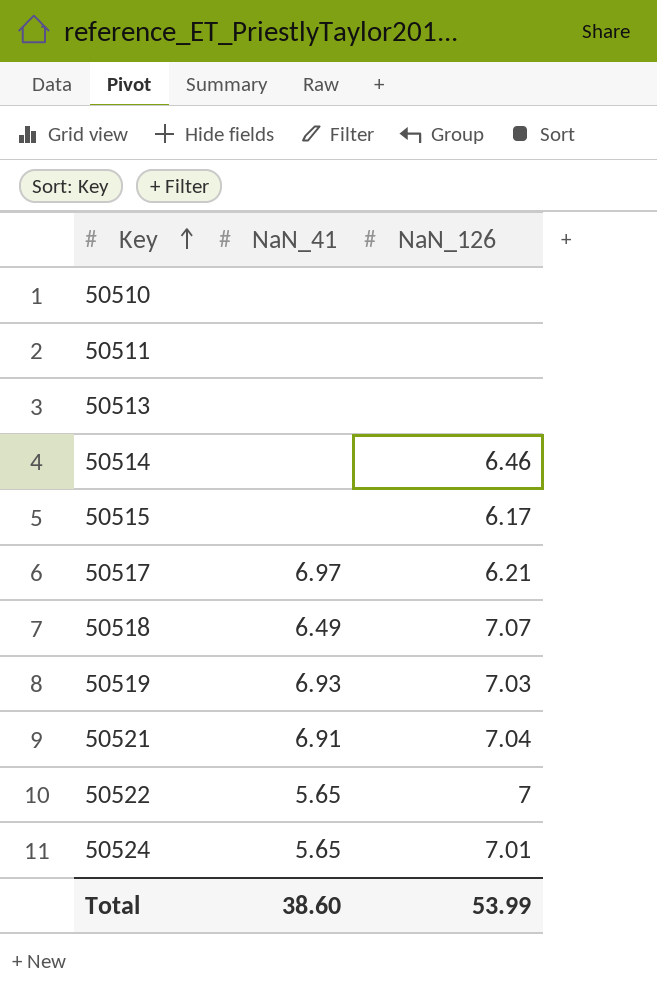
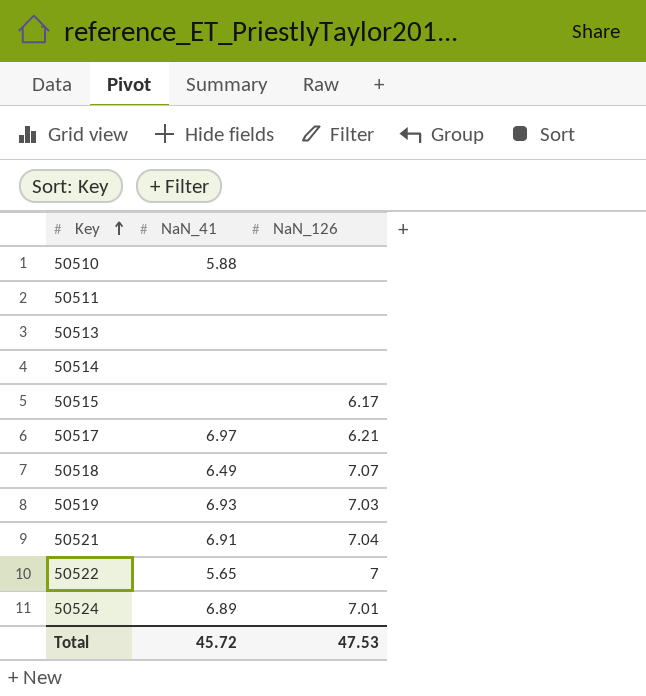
50510 | NaN_41: none -> 5.88
50514 | NaN_126: 6.46 -> none
50524 | NaN_41: 5.65 -> 6.89
Total | NaN_41: 38.60 -> 45.72
Total | NaN_126: 53.99 -> 47.53

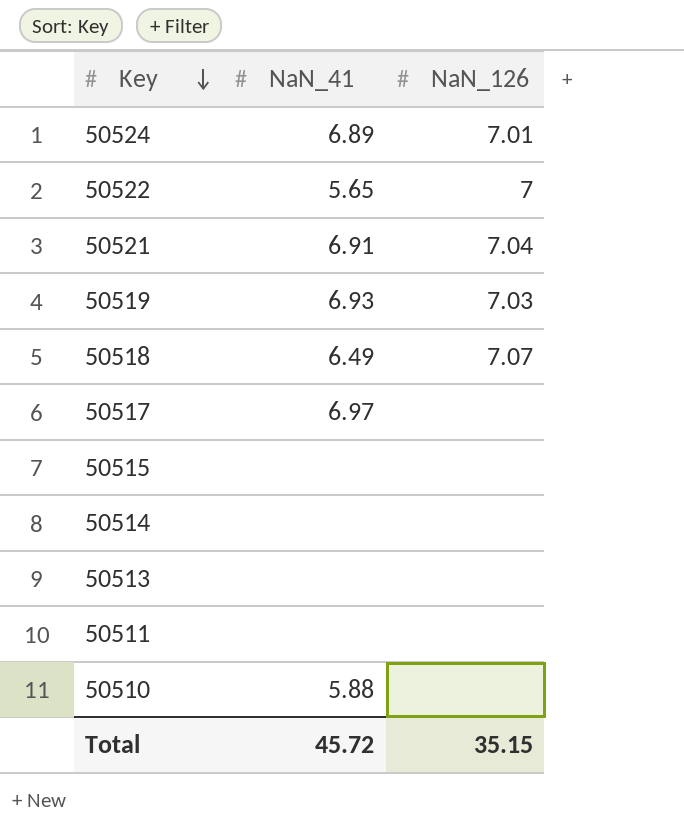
row order: Key ascending -> Key descending
50517 | NaN_126: 6.21 -> none
50515 | NaN_126: 6.17 -> none
Total | NaN_126: 47.53 -> 35.15

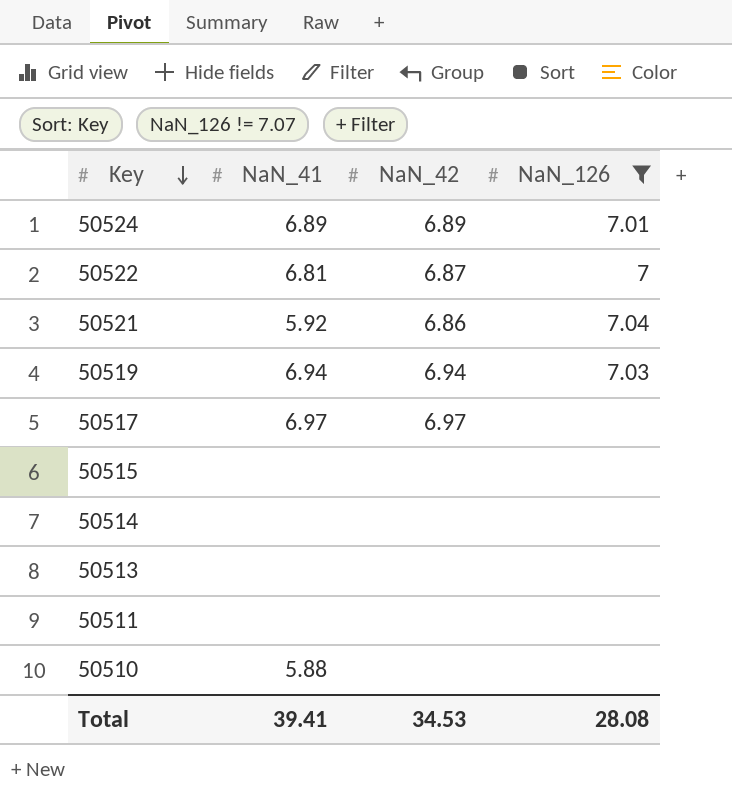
filter: none -> NaN_126 != 7.07
column NaN_42 | position: none -> 3
50522 | NaN_41: 5.65 -> 6.81
50521 | NaN_41: 6.91 -> 5.92
50519 | NaN_41: 6.93 -> 6.94
Total | NaN_41: 45.72 -> 39.41
Total | NaN_126: 35.15 -> 28.08

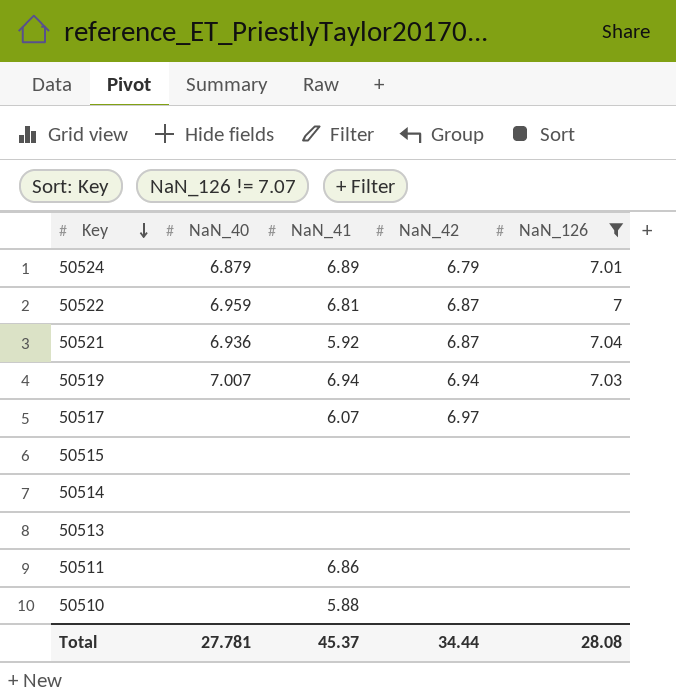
column NaN_40 | position: none -> 2
50524 | NaN_42: 6.89 -> 6.79
50521 | NaN_42: 6.86 -> 6.87
50517 | NaN_41: 6.97 -> 6.07
50511 | NaN_41: none -> 6.86
Total | NaN_41: 39.41 -> 45.37
Total | NaN_42: 34.53 -> 34.44

